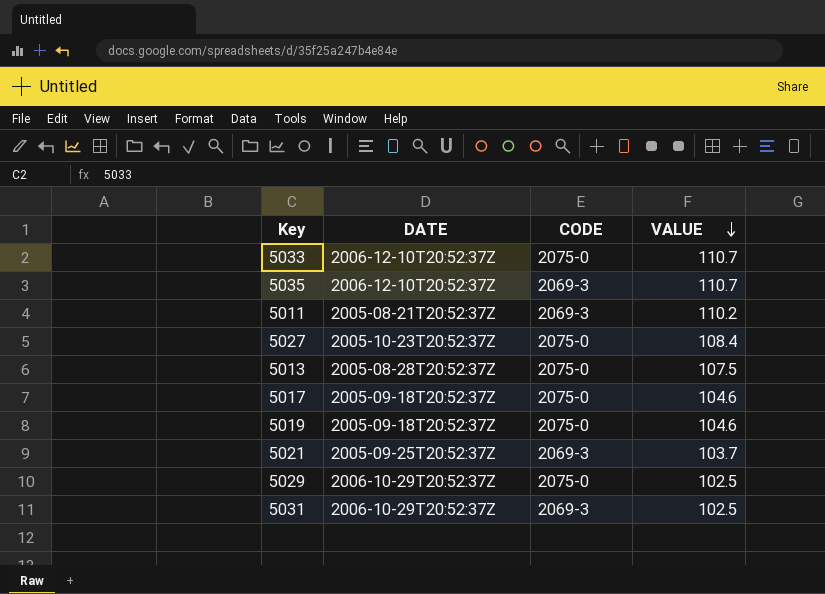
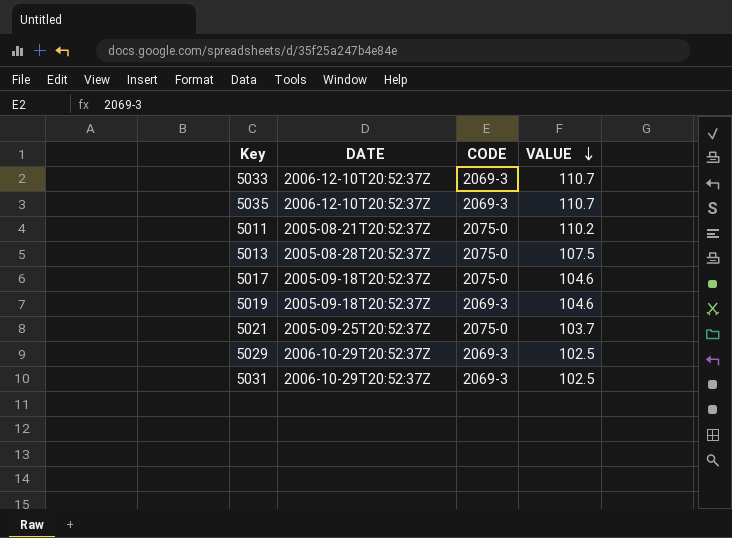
row 5027: 2005-10-23T20:52:37Z | 2075-0 | 108.4 -> none
5033 | CODE: 2075-0 -> 2069-3
5011 | CODE: 2069-3 -> 2075-0
5019 | CODE: 2075-0 -> 2069-3
5021 | CODE: 2069-3 -> 2075-0
5029 | CODE: 2075-0 -> 2069-3

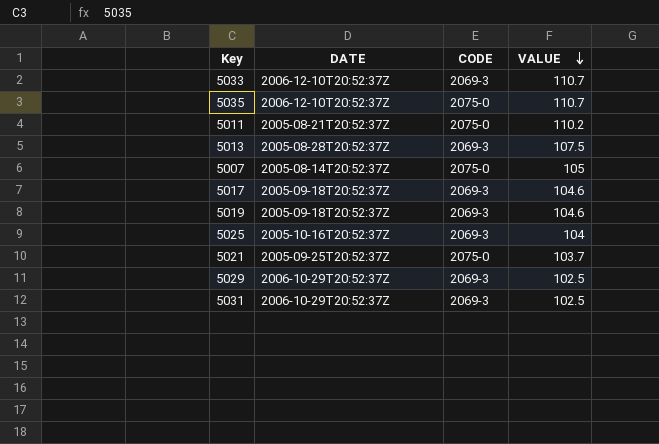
5035 | CODE: 2069-3 -> 2075-0
5013 | CODE: 2075-0 -> 2069-3
row 5007: none -> 2005-08-14T20:52:37Z | 2075-0 | 105
5017 | CODE: 2075-0 -> 2069-3
row 5025: none -> 2005-10-16T20:52:37Z | 2069-3 | 104

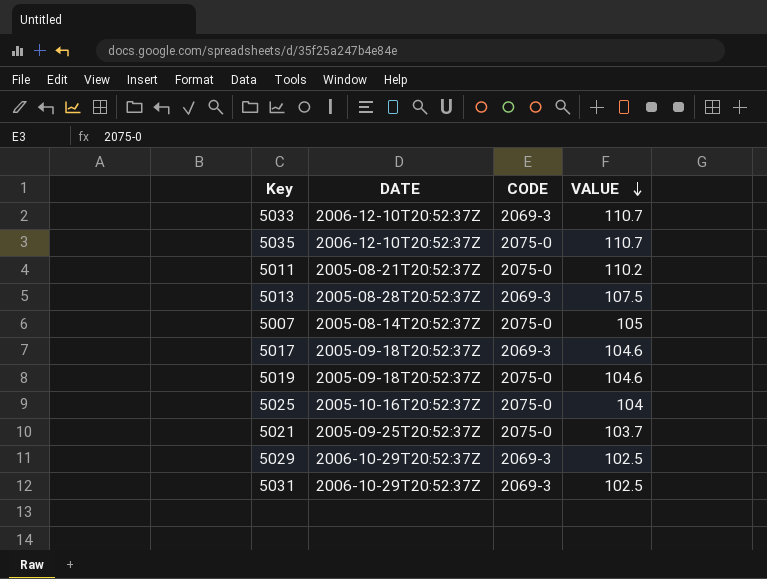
5019 | CODE: 2069-3 -> 2075-0
5025 | CODE: 2069-3 -> 2075-0

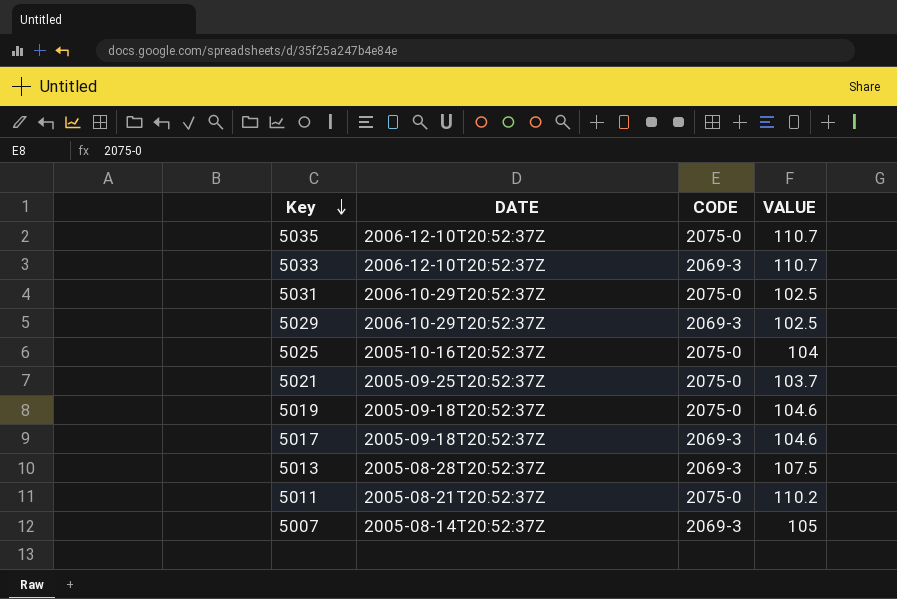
row order: VALUE descending -> Key descending
5031 | CODE: 2069-3 -> 2075-0
5007 | CODE: 2075-0 -> 2069-3

